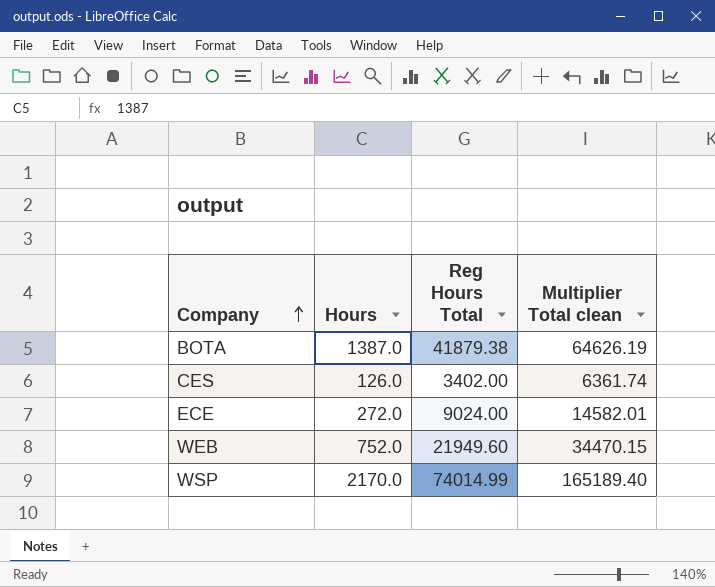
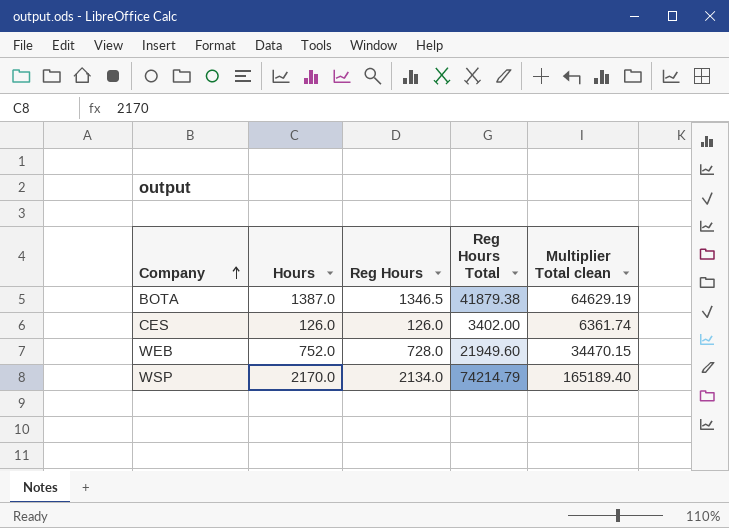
column Reg Hours | position: none -> 3
row ECE: 272.0 | 9024.00 | 14582.01 -> none
BOTA | Multiplier Total clean: 64626.19 -> 64629.19
WSP | Reg Hours Total: 74014.99 -> 74214.79

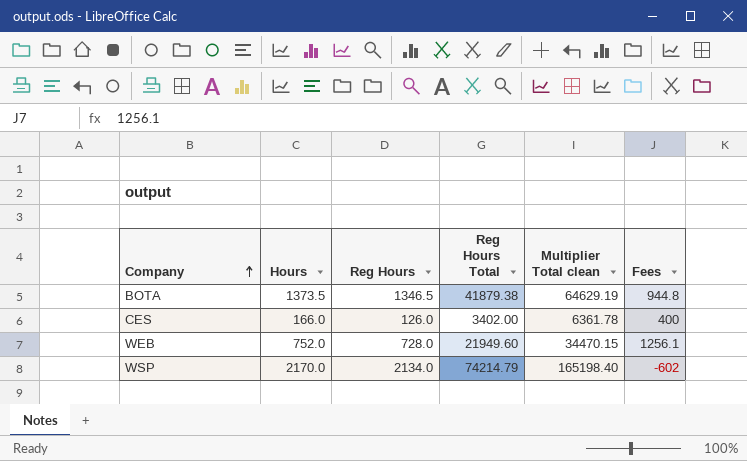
column Fees | position: none -> 6
BOTA | Hours: 1387.0 -> 1373.5
CES | Hours: 126.0 -> 166.0
CES | Multiplier Total clean: 6361.74 -> 6361.78
WSP | Multiplier Total clean: 165189.40 -> 165198.40

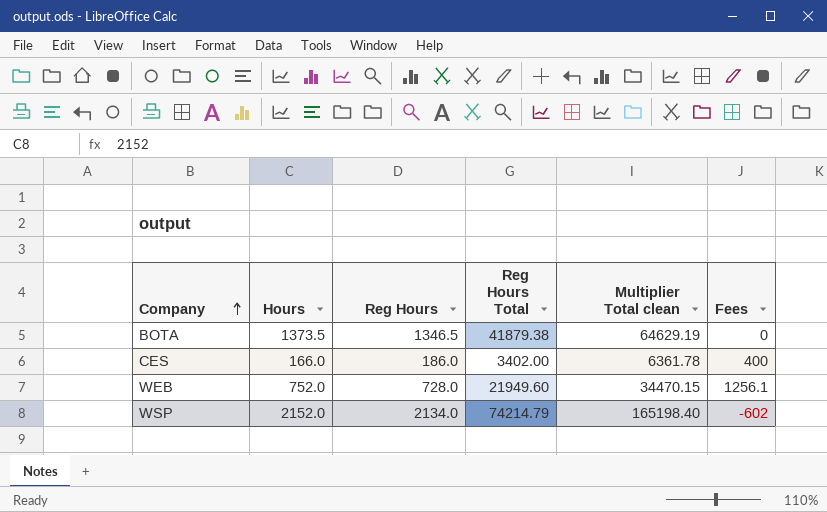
BOTA | Fees: 944.8 -> 0
CES | Reg Hours: 126.0 -> 186.0
WSP | Hours: 2170.0 -> 2152.0

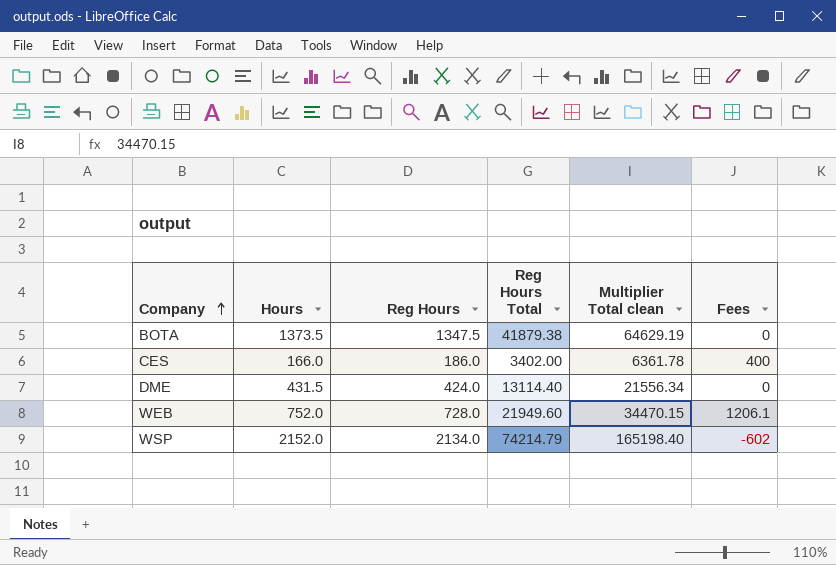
BOTA | Reg Hours: 1346.5 -> 1347.5
row DME: none -> 431.5 | 424.0 | 13114.40 | 21556.34 | 0
WEB | Fees: 1256.1 -> 1206.1

